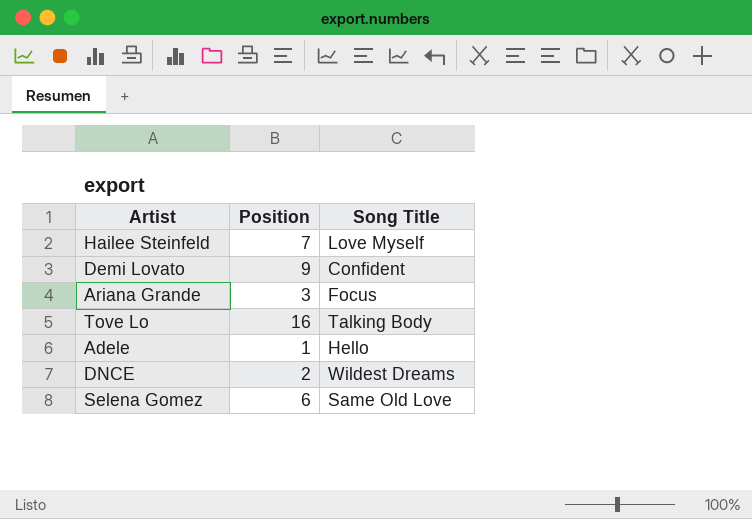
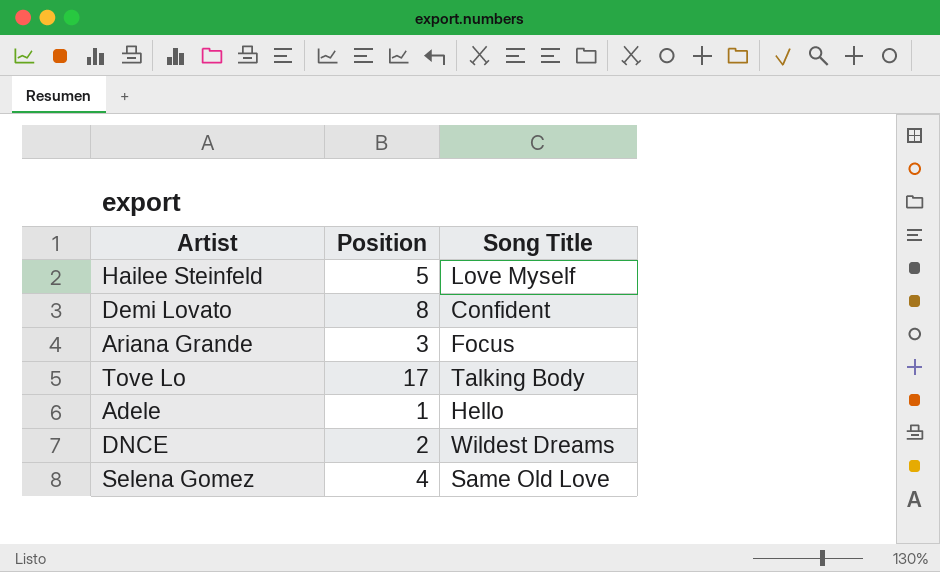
Hailee Steinfeld | Position: 7 -> 5
Demi Lovato | Position: 9 -> 8
Tove Lo | Position: 16 -> 17
Selena Gomez | Position: 6 -> 4

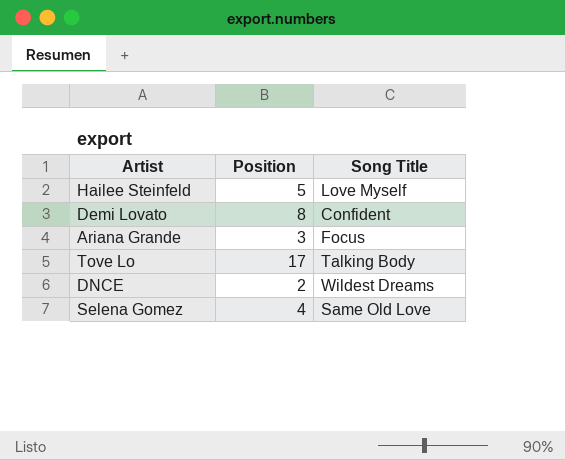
row Adele: 1 | Hello -> none

